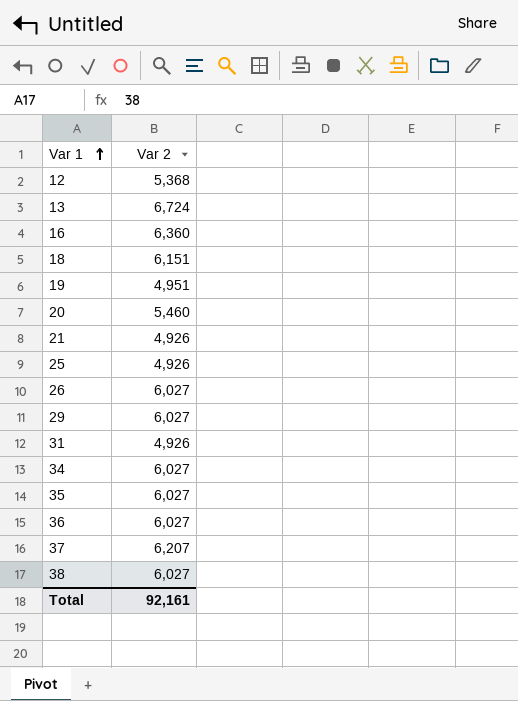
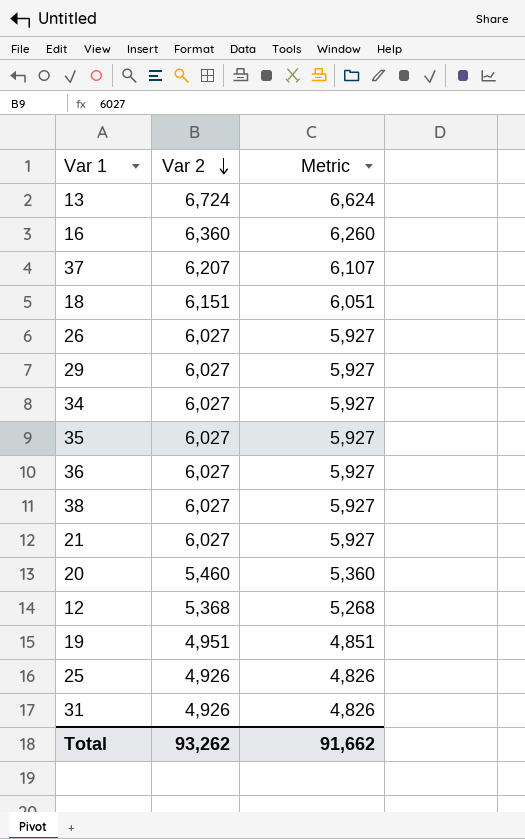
row order: Var 1 ascending -> Var 2 descending
column Metric | formula: none -> [Var 2] - 100
21 | Var 2: 4,926 -> 6,027
Total | Var 2: 92,161 -> 93,262

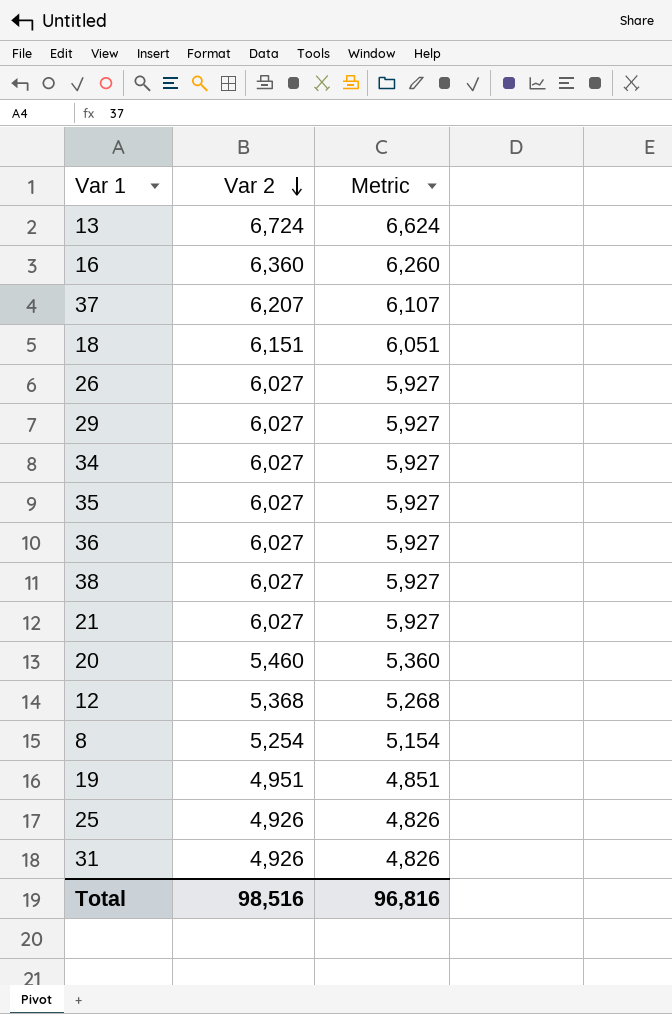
row 8: none -> 5,254 | 5,154
Total | Var 2: 93,262 -> 98,516
Total | Metric: 91,662 -> 96,816

